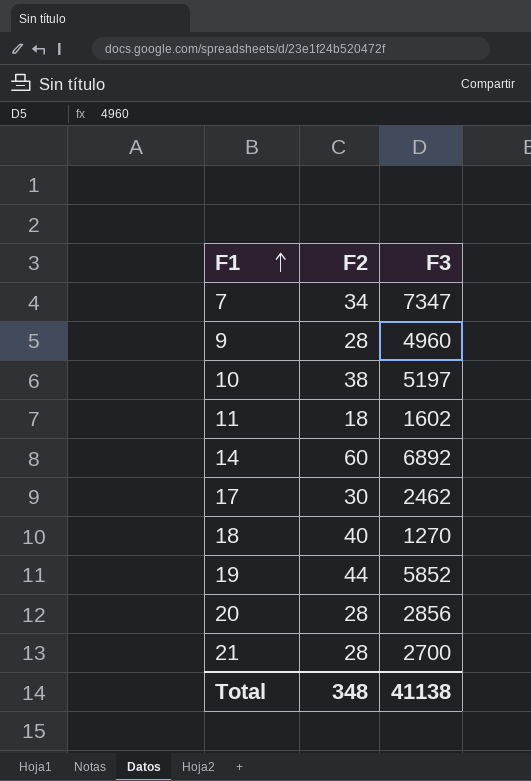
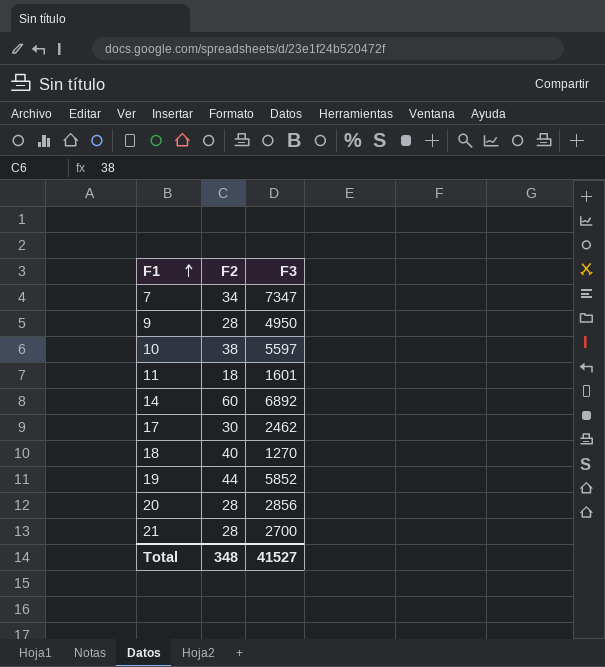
9 | F3: 4960 -> 4950
10 | F3: 5197 -> 5597
11 | F3: 1602 -> 1601
Total | F3: 41138 -> 41527

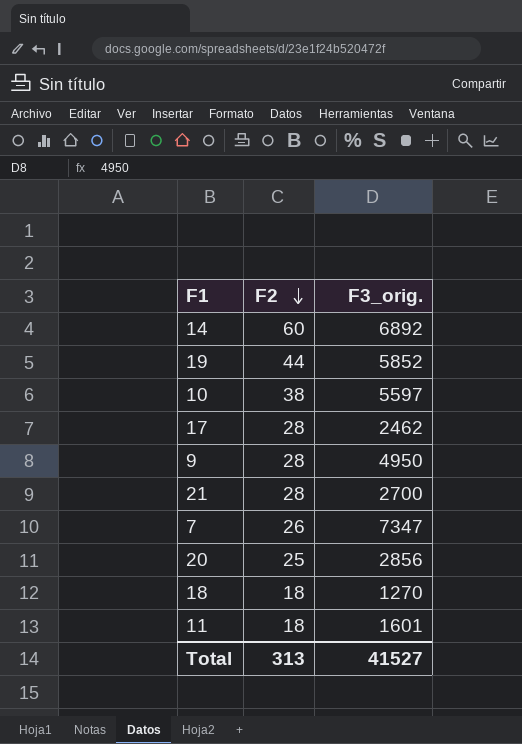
row order: F1 ascending -> F2 descending
column name: F3 -> F3_orig.
17 | F2: 30 -> 28
7 | F2: 34 -> 26
20 | F2: 28 -> 25
18 | F2: 40 -> 18
Total | F2: 348 -> 313

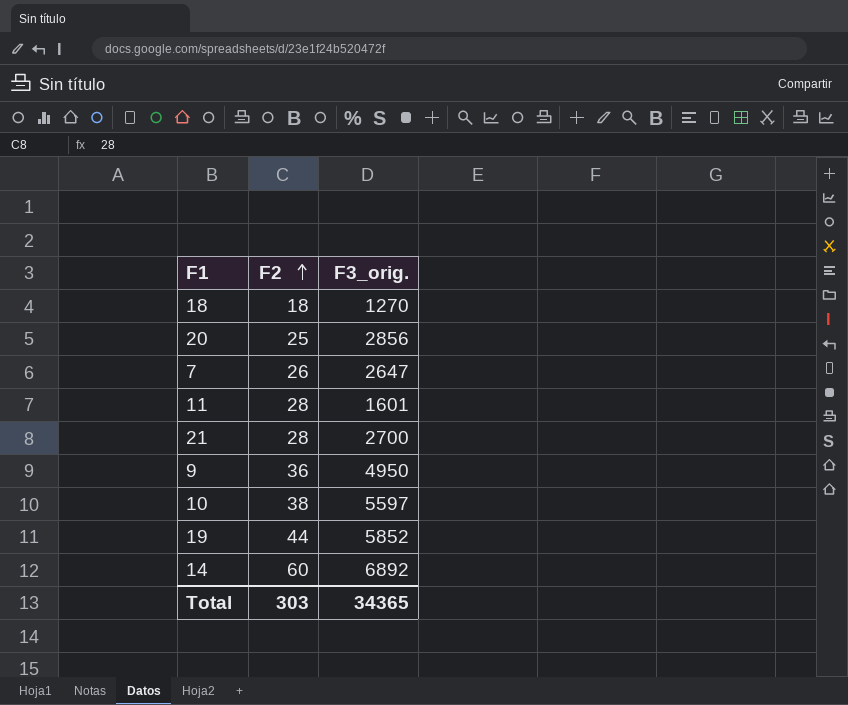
row order: F2 descending -> F2 ascending
row 17: 28 | 2462 -> none
7 | F3_orig.: 7347 -> 2647
11 | F2: 18 -> 28
9 | F2: 28 -> 36
Total | F2: 313 -> 303
Total | F3_orig.: 41527 -> 34365

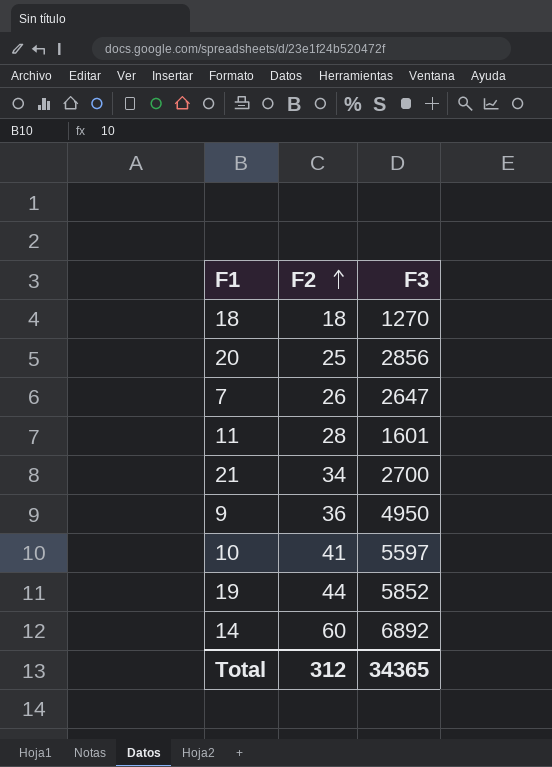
column name: F3_orig. -> F3
21 | F2: 28 -> 34
10 | F2: 38 -> 41
Total | F2: 303 -> 312

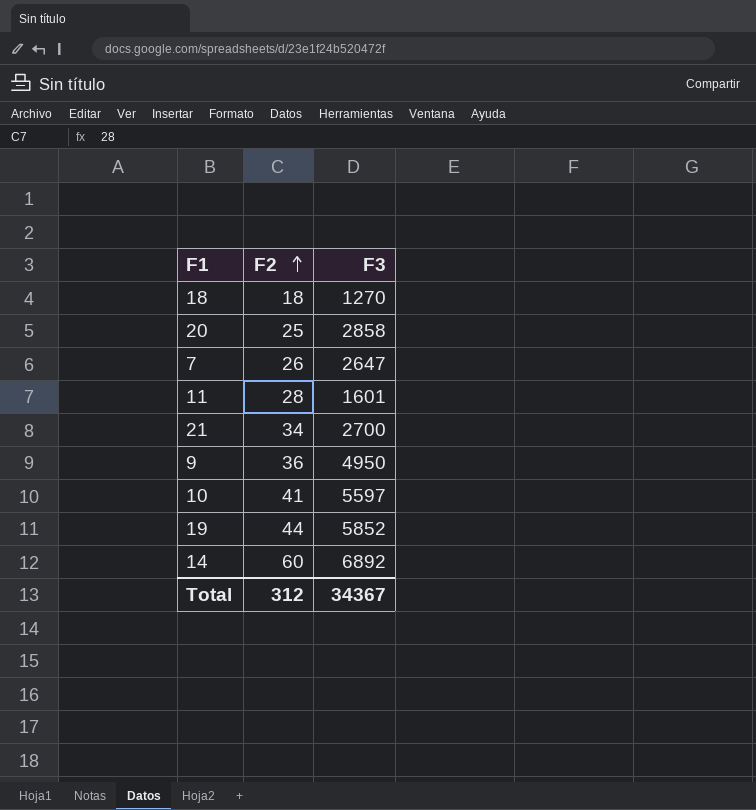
20 | F3: 2856 -> 2858
Total | F3: 34365 -> 34367

